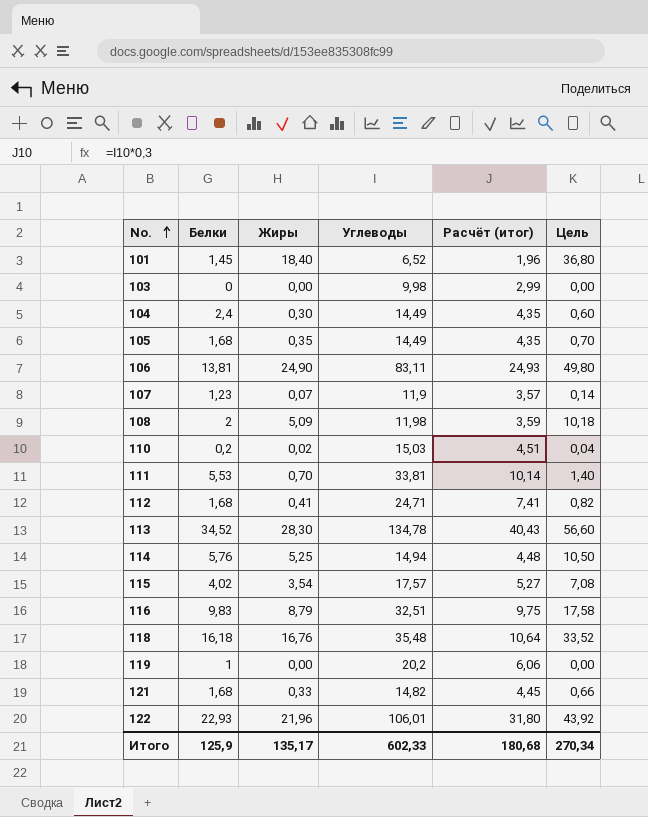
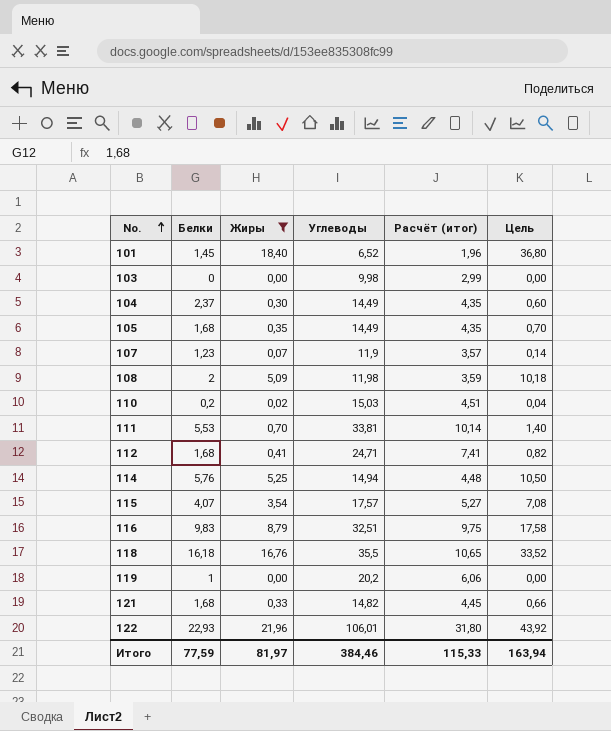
filter: none -> Жиры <= 21,96
104 | Белки: 2,4 -> 2,37
115 | Белки: 4,02 -> 4,07
118 | Углеводы: 35,48 -> 35,5
118 | Расчёт (итог): 10,64 -> 10,65
Итого | Белки: 125,9 -> 77,59
Итого | Жиры: 135,17 -> 81,97
Итого | Углеводы: 602,33 -> 384,46
Итого | Расчёт (итог): 180,68 -> 115,33
Итого | Цель: 270,34 -> 163,94

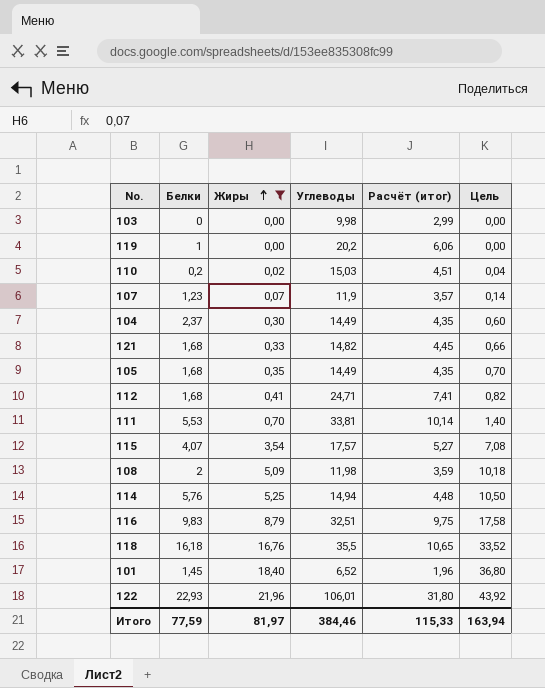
row order: No. ascending -> Жиры ascending

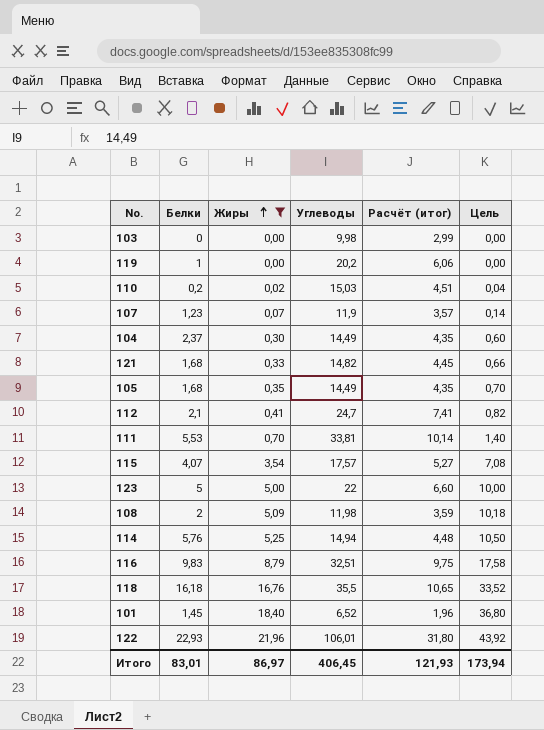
112 | Белки: 1,68 -> 2,1
112 | Углеводы: 24,71 -> 24,7
row 123: none -> 5 | 5,00 | 22 | 6,60 | 10,00
Итого | Белки: 77,59 -> 83,01
Итого | Жиры: 81,97 -> 86,97
Итого | Углеводы: 384,46 -> 406,45
Итого | Расчёт (итог): 115,33 -> 121,93
Итого | Цель: 163,94 -> 173,94

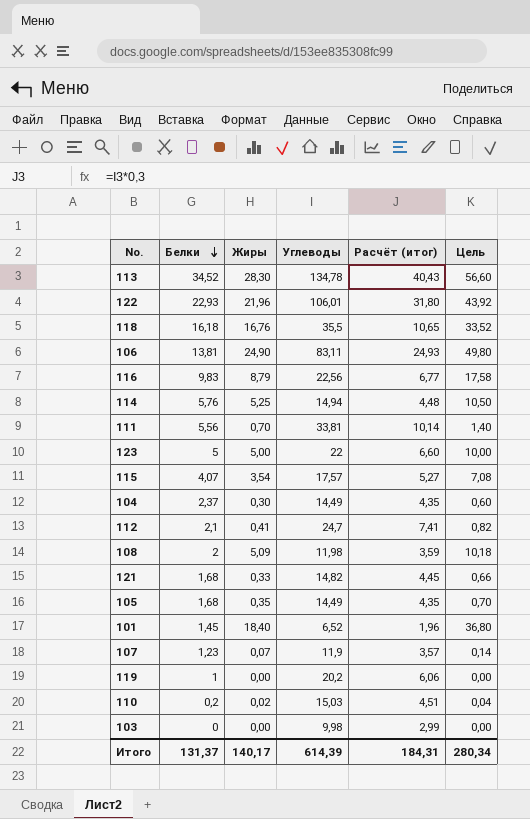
filter: Жиры <= 21,96 -> none
row order: Жиры ascending -> Белки descending
116 | Углеводы: 32,51 -> 22,56
116 | Расчёт (итог): 9,75 -> 6,77
111 | Белки: 5,53 -> 5,56
Итого | Белки: 83,01 -> 131,37
Итого | Жиры: 86,97 -> 140,17
Итого | Углеводы: 406,45 -> 614,39
Итого | Расчёт (итог): 121,93 -> 184,31
Итого | Цель: 173,94 -> 280,34

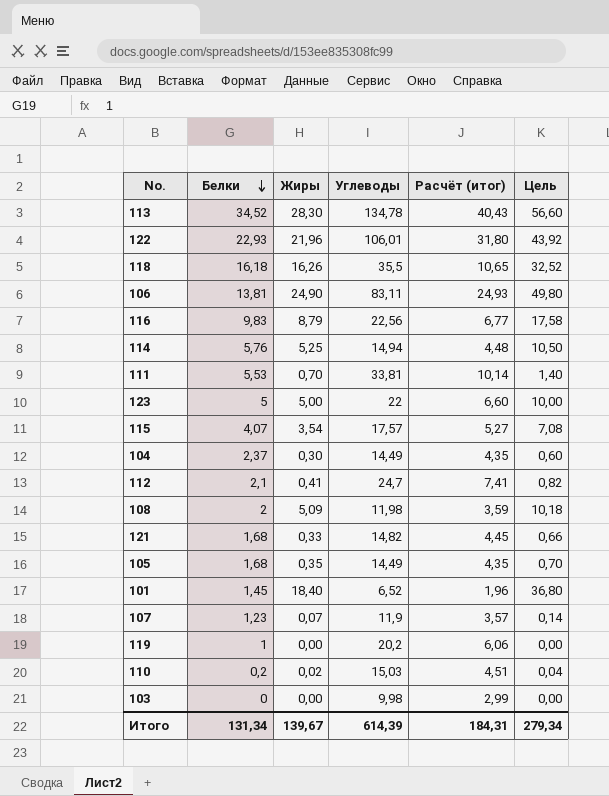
118 | Жиры: 16,76 -> 16,26
118 | Цель: 33,52 -> 32,52
111 | Белки: 5,56 -> 5,53
Итого | Белки: 131,37 -> 131,34
Итого | Жиры: 140,17 -> 139,67
Итого | Цель: 280,34 -> 279,34

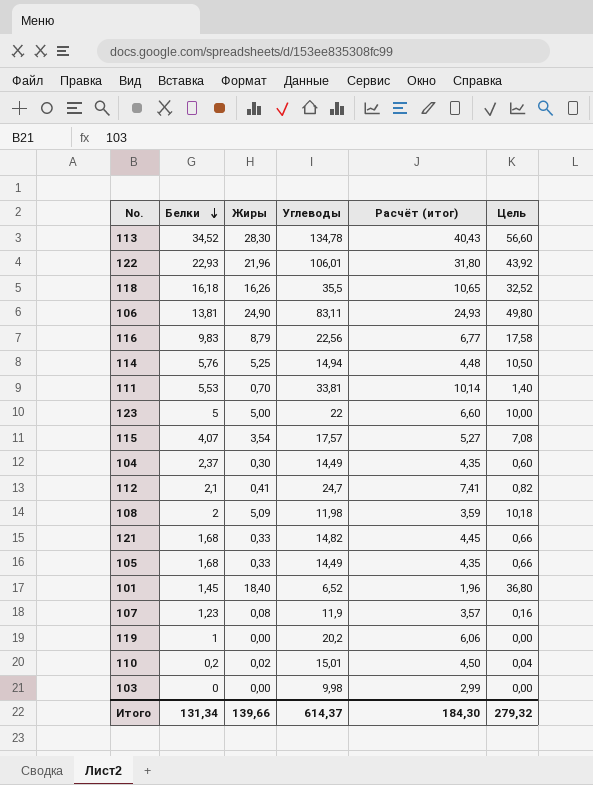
105 | Жиры: 0,35 -> 0,33
105 | Цель: 0,70 -> 0,66
107 | Жиры: 0,07 -> 0,08
107 | Цель: 0,14 -> 0,16
110 | Углеводы: 15,03 -> 15,01
110 | Расчёт (итог): 4,51 -> 4,50
Итого | Жиры: 139,67 -> 139,66
Итого | Углеводы: 614,39 -> 614,37
Итого | Расчёт (итог): 184,31 -> 184,30
Итого | Цель: 279,34 -> 279,32

